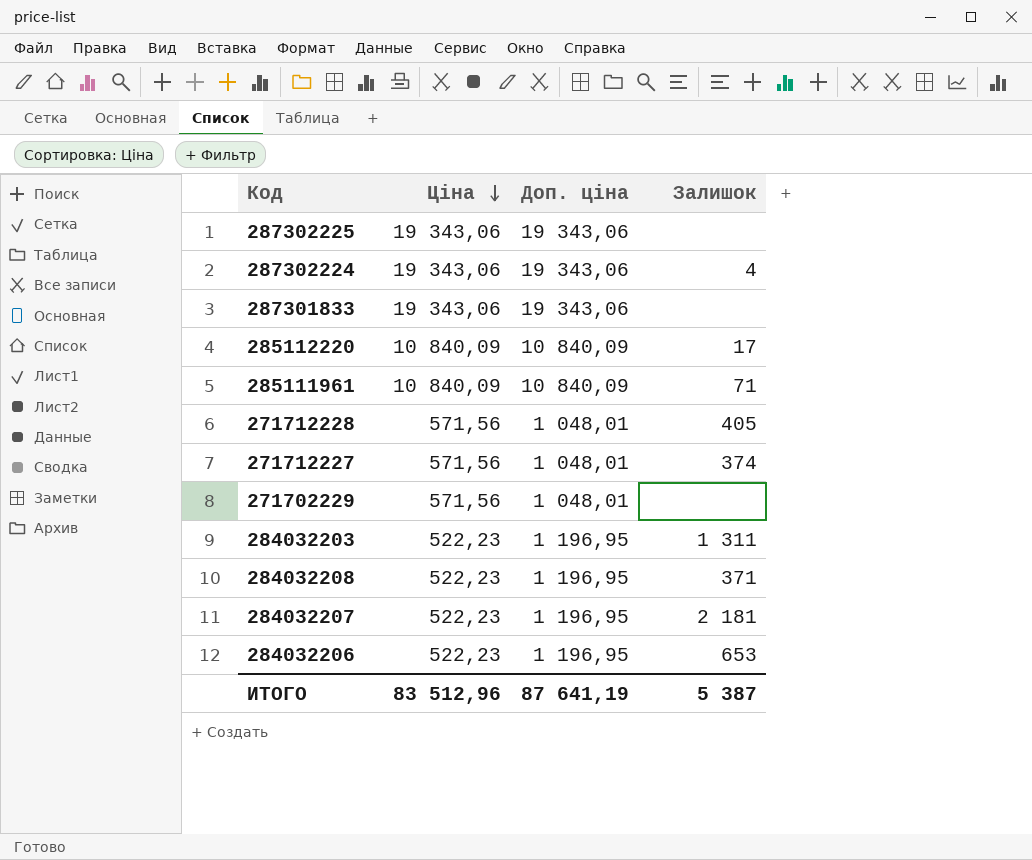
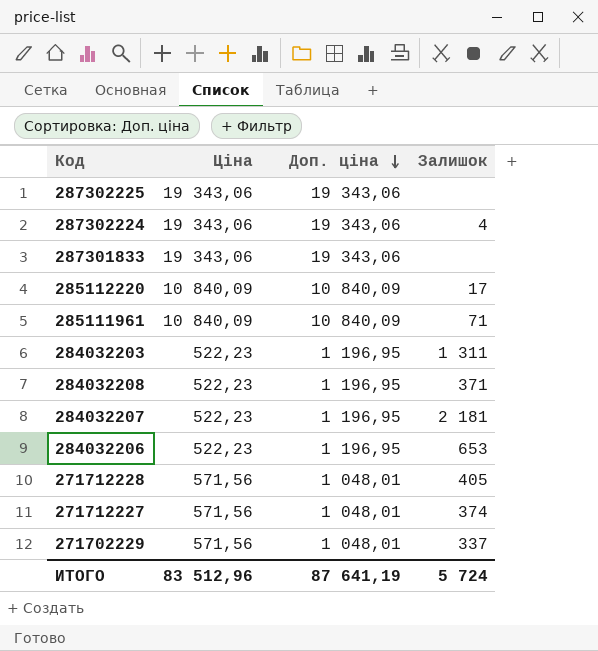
row order: Ціна descending -> Доп. ціна descending
271702229 | Залишок: none -> 337
ИТОГО | Залишок: 5 387 -> 5 724

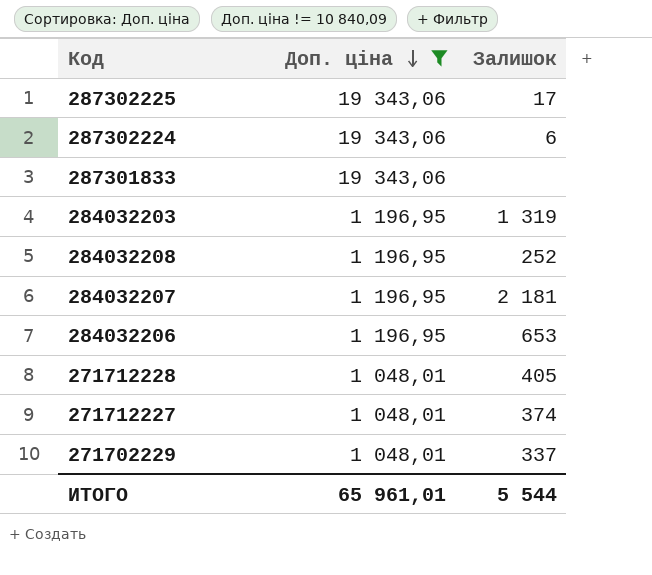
filter: none -> Доп. ціна != 10 840,09
column Ціна | position: 2 -> none
287302225 | Залишок: none -> 17
287302224 | Залишок: 4 -> 6
284032203 | Залишок: 1 311 -> 1 319
284032208 | Залишок: 371 -> 252
ИТОГО | Доп. ціна: 87 641,19 -> 65 961,01
ИТОГО | Залишок: 5 724 -> 5 544

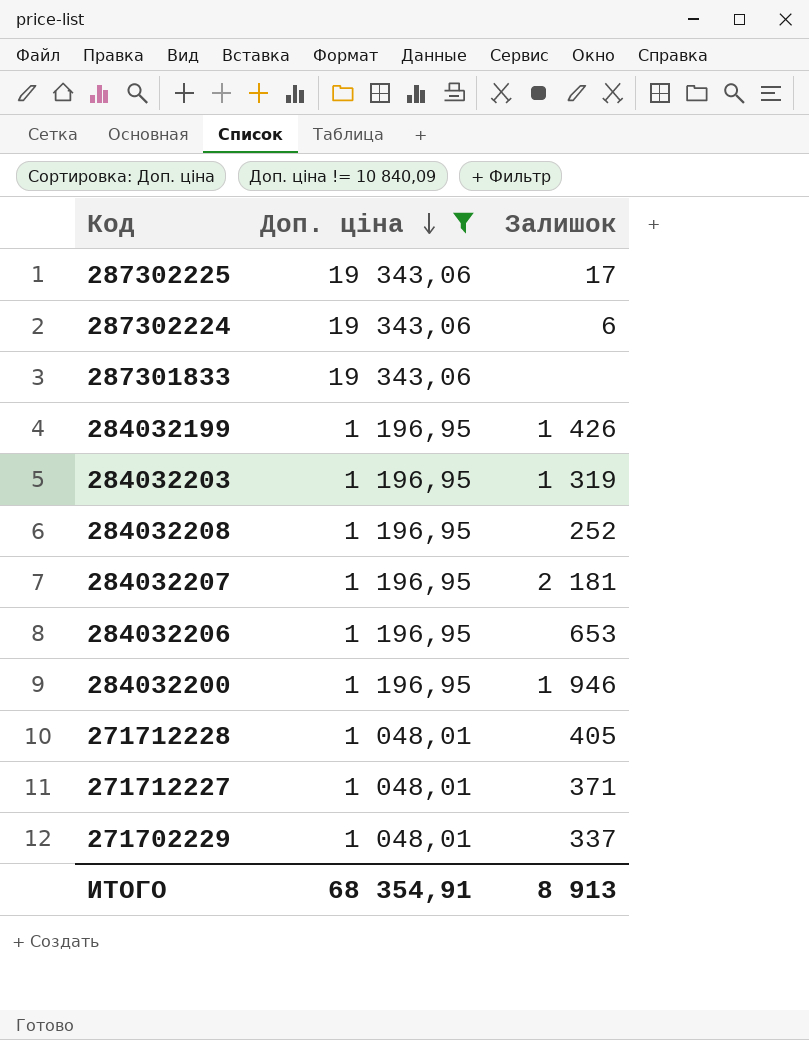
row 284032199: none -> 1 196,95 | 1 426
row 284032200: none -> 1 196,95 | 1 946
271712227 | Залишок: 374 -> 371
ИТОГО | Доп. ціна: 65 961,01 -> 68 354,91
ИТОГО | Залишок: 5 544 -> 8 913

